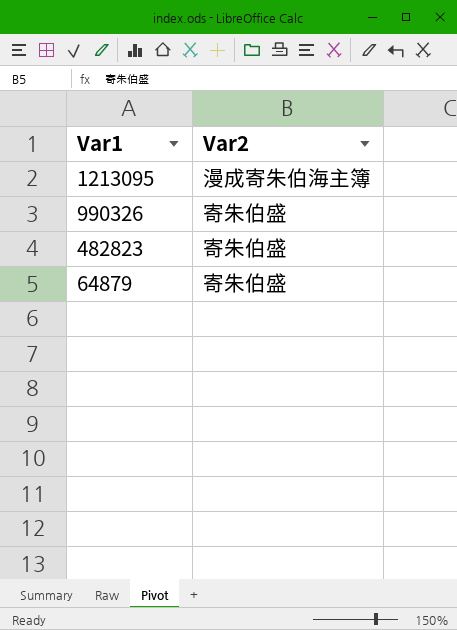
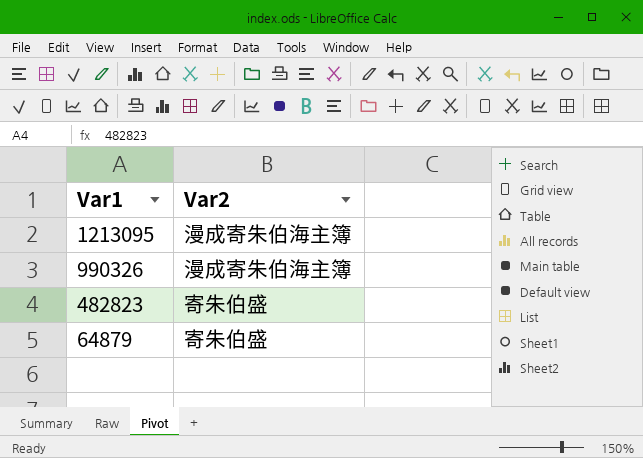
990326 | Var2: 寄朱伯盛 -> 漫成寄朱伯海主簿

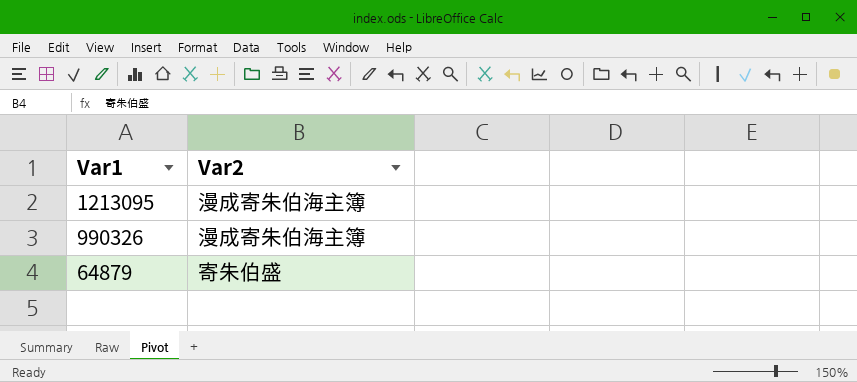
row 482823: 寄朱伯盛 -> none

